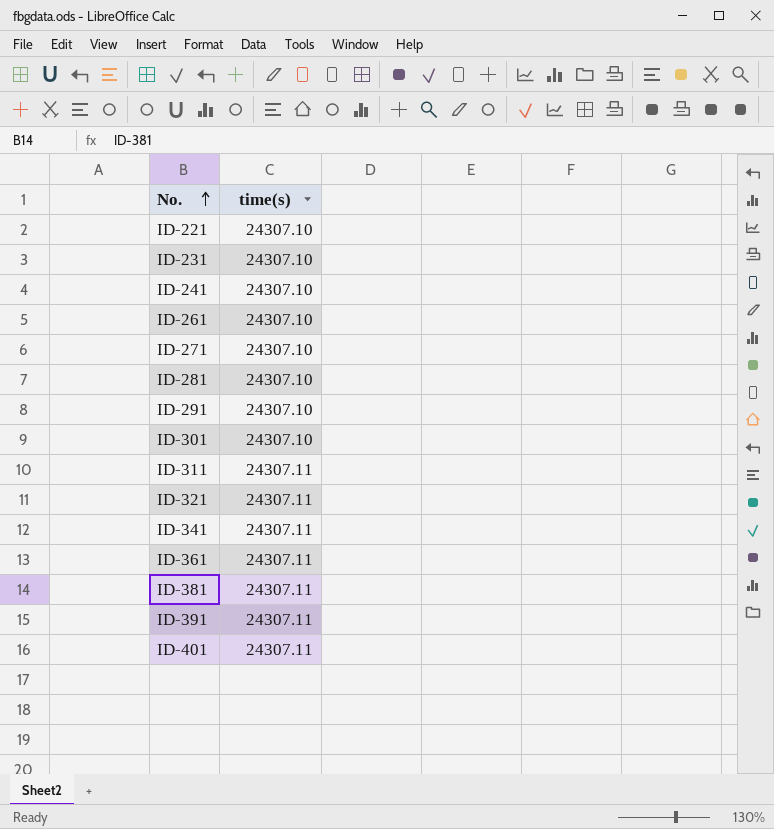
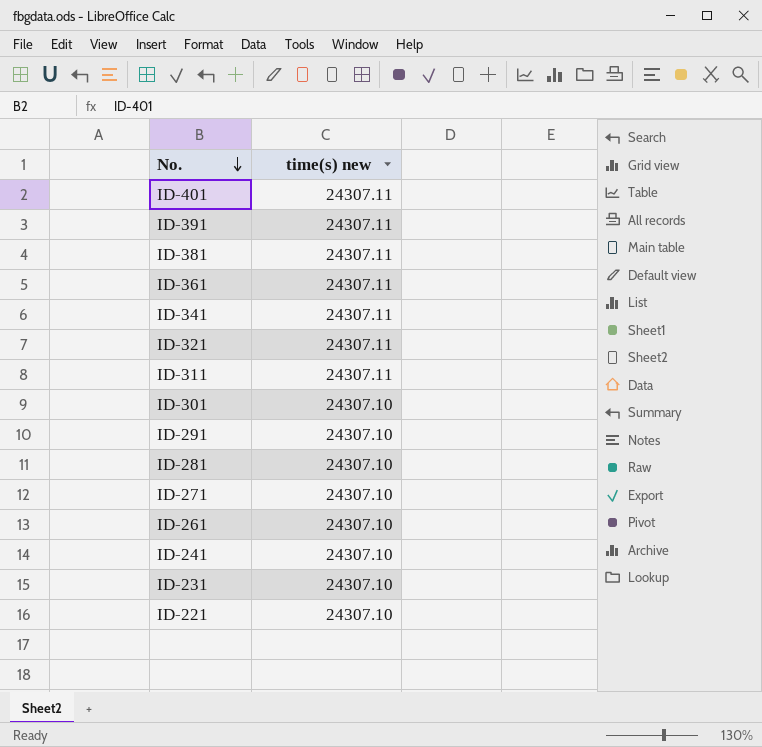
row order: No. ascending -> No. descending
column name: time(s) -> time(s) new

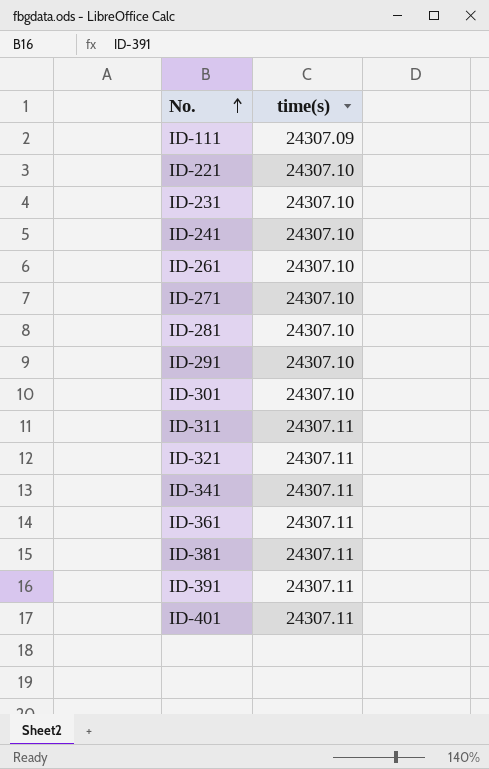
row order: No. descending -> No. ascending
column name: time(s) new -> time(s)
row ID-111: none -> 24307.09

